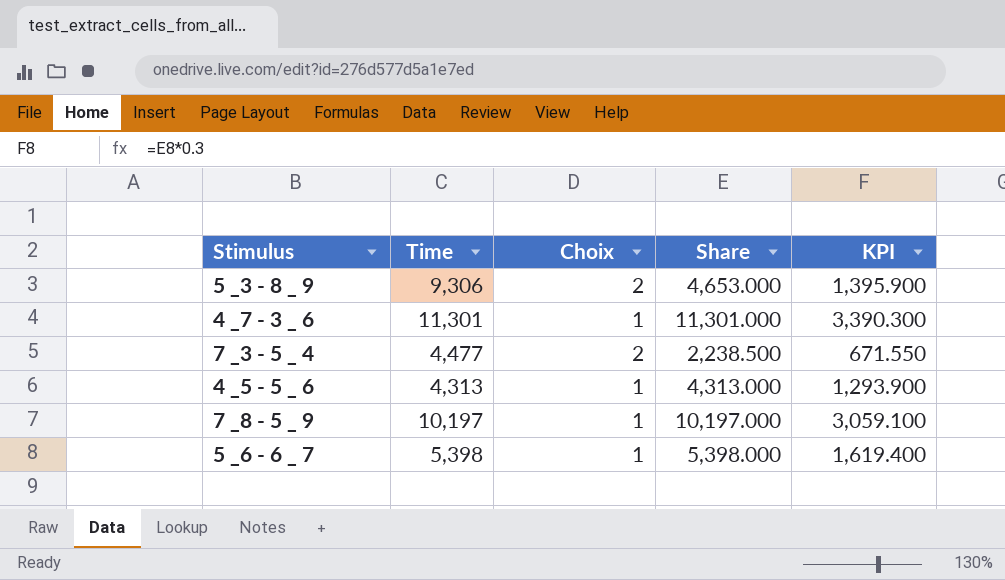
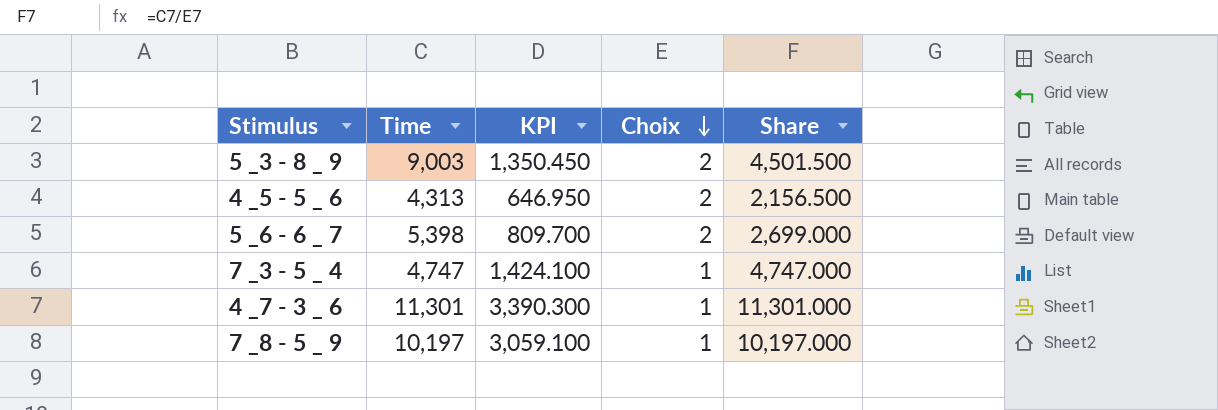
row order: none -> Choix descending
column KPI | position: 5 -> 3
5 _3 - 8 _ 9 | Time: 9,306 -> 9,003
5 _3 - 8 _ 9 | KPI: 1,395.900 -> 1,350.450
5 _3 - 8 _ 9 | Share: 4,653.000 -> 4,501.500
4 _5 - 5 _ 6 | KPI: 1,293.900 -> 646.950
4 _5 - 5 _ 6 | Choix: 1 -> 2
4 _5 - 5 _ 6 | Share: 4,313.000 -> 2,156.500
5 _6 - 6 _ 7 | KPI: 1,619.400 -> 809.700
5 _6 - 6 _ 7 | Choix: 1 -> 2
5 _6 - 6 _ 7 | Share: 5,398.000 -> 2,699.000
7 _3 - 5 _ 4 | Time: 4,477 -> 4,747
7 _3 - 5 _ 4 | KPI: 671.550 -> 1,424.100
7 _3 - 5 _ 4 | Choix: 2 -> 1
7 _3 - 5 _ 4 | Share: 2,238.500 -> 4,747.000

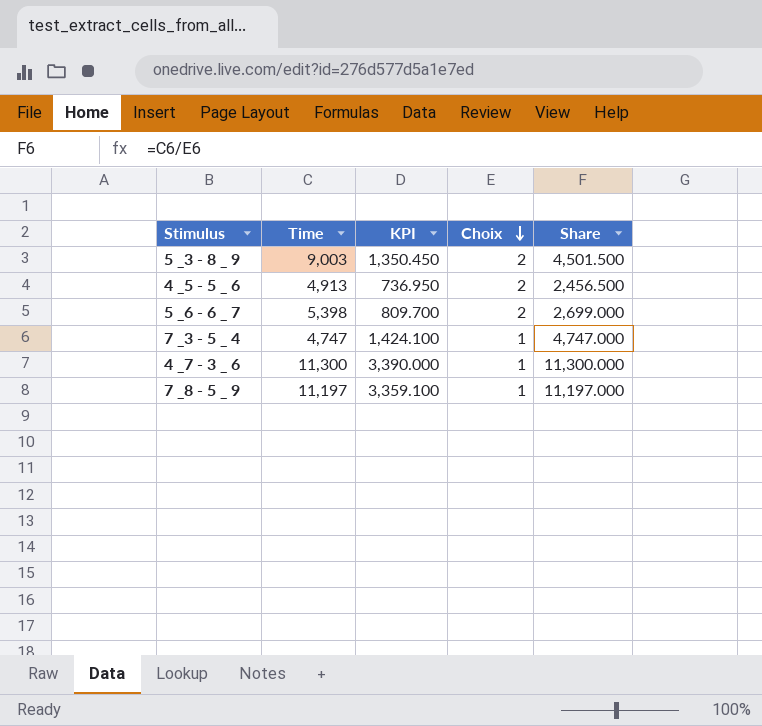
4 _5 - 5 _ 6 | Time: 4,313 -> 4,913
4 _5 - 5 _ 6 | KPI: 646.950 -> 736.950
4 _5 - 5 _ 6 | Share: 2,156.500 -> 2,456.500
4 _7 - 3 _ 6 | Time: 11,301 -> 11,300
4 _7 - 3 _ 6 | KPI: 3,390.300 -> 3,390.000
4 _7 - 3 _ 6 | Share: 11,301.000 -> 11,300.000
7 _8 - 5 _ 9 | Time: 10,197 -> 11,197
7 _8 - 5 _ 9 | KPI: 3,059.100 -> 3,359.100
7 _8 - 5 _ 9 | Share: 10,197.000 -> 11,197.000

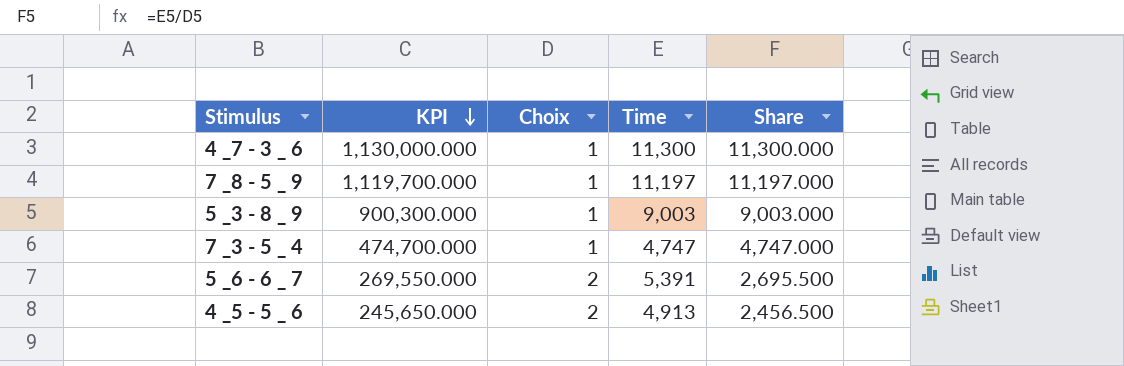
row order: Choix descending -> KPI descending
column KPI | formula: [Share] * 0.3 -> [Share] * 100
column Time | position: 2 -> 4
5 _3 - 8 _ 9 | Choix: 2 -> 1
5 _3 - 8 _ 9 | Share: 4,501.500 -> 9,003.000
5 _6 - 6 _ 7 | Time: 5,398 -> 5,391
5 _6 - 6 _ 7 | Share: 2,699.000 -> 2,695.500

